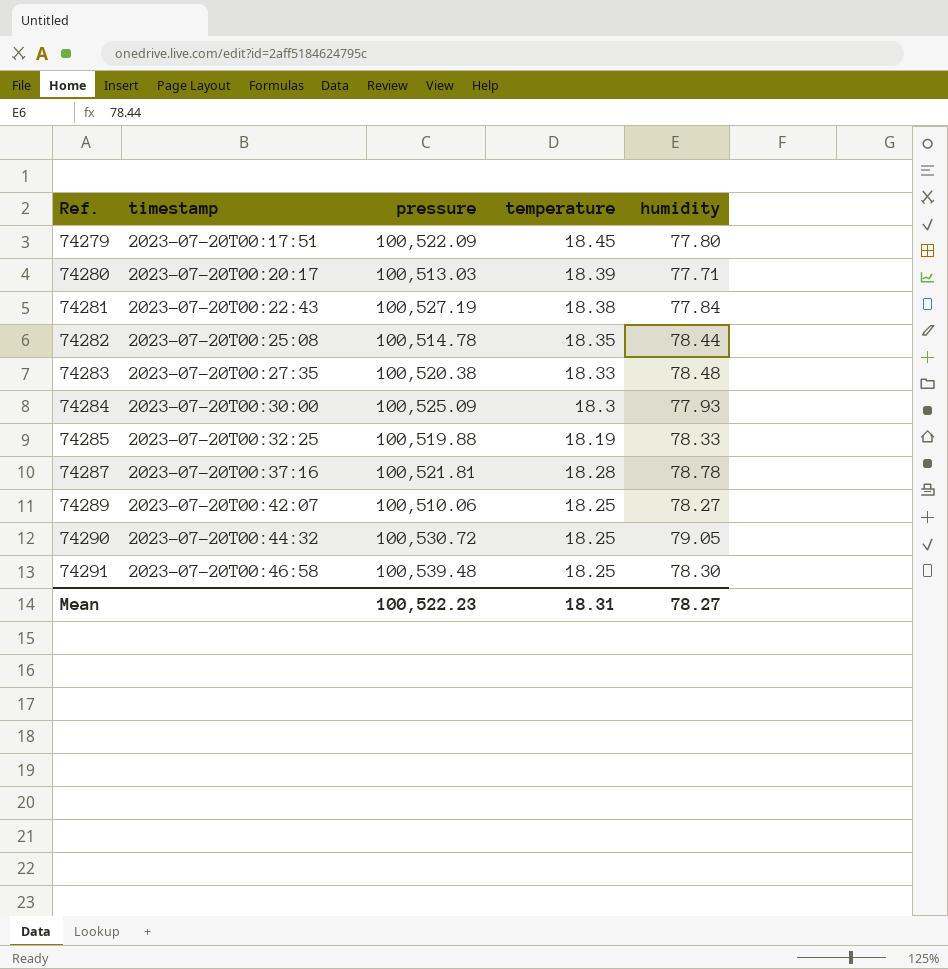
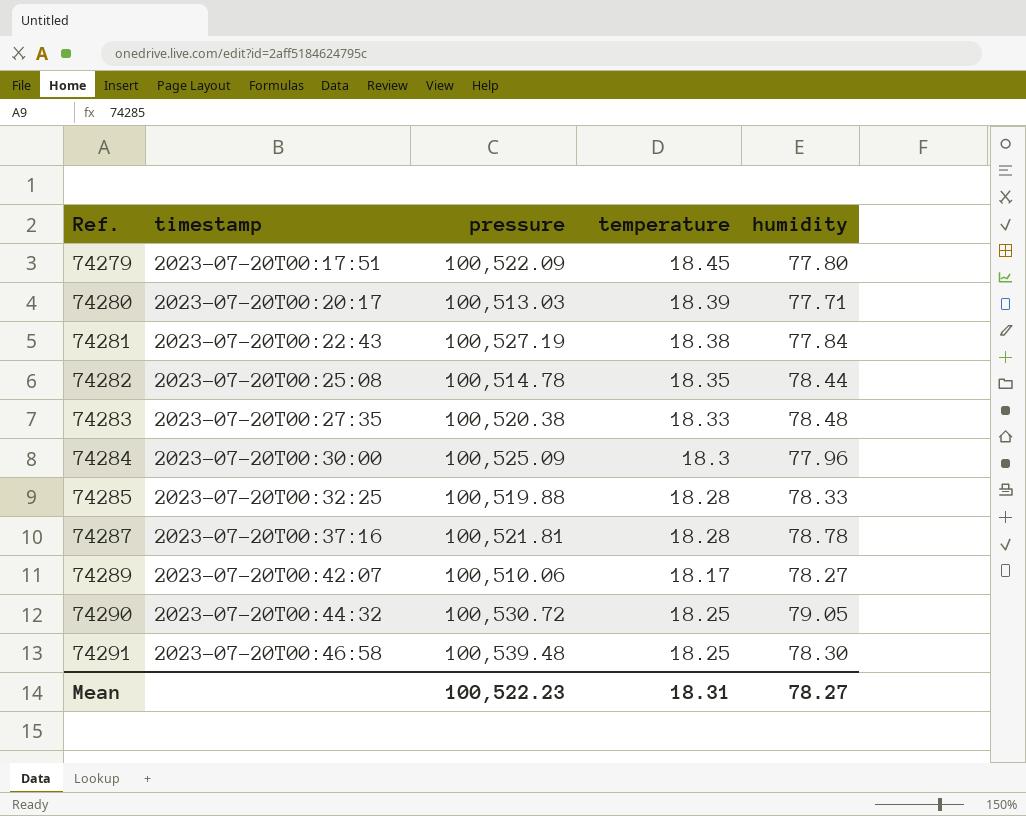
74284 | humidity: 77.93 -> 77.96
74285 | temperature: 18.19 -> 18.28
74289 | temperature: 18.25 -> 18.17

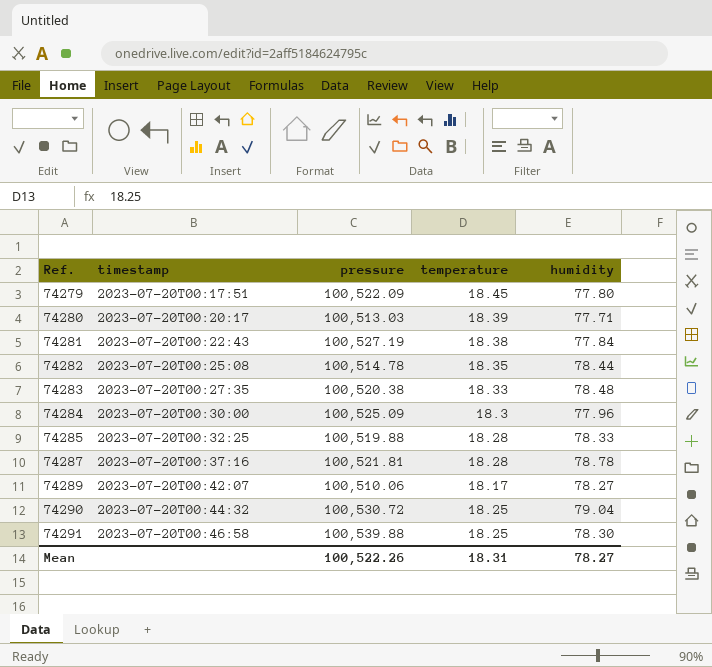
74290 | humidity: 79.05 -> 79.04
74291 | pressure: 100,539.48 -> 100,539.88
Mean | pressure: 100,522.23 -> 100,522.26

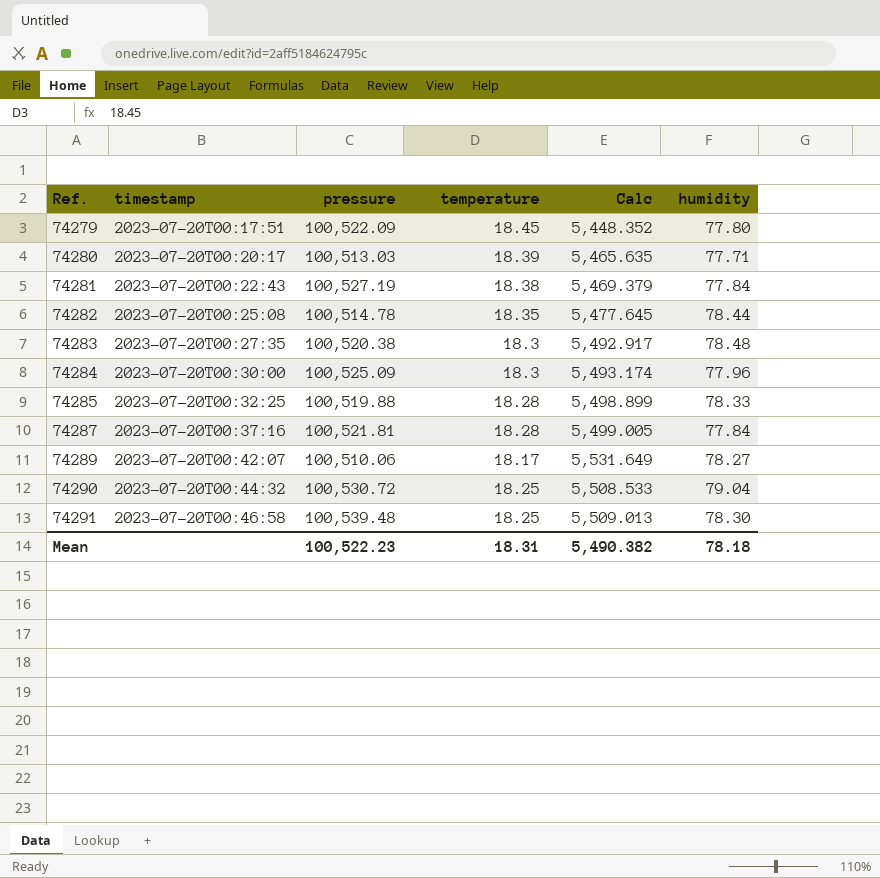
column Calc | formula: none -> [pressure] / [temperature]
74283 | temperature: 18.33 -> 18.3
74287 | humidity: 78.78 -> 77.84
74291 | pressure: 100,539.88 -> 100,539.48
Mean | pressure: 100,522.26 -> 100,522.23
Mean | humidity: 78.27 -> 78.18

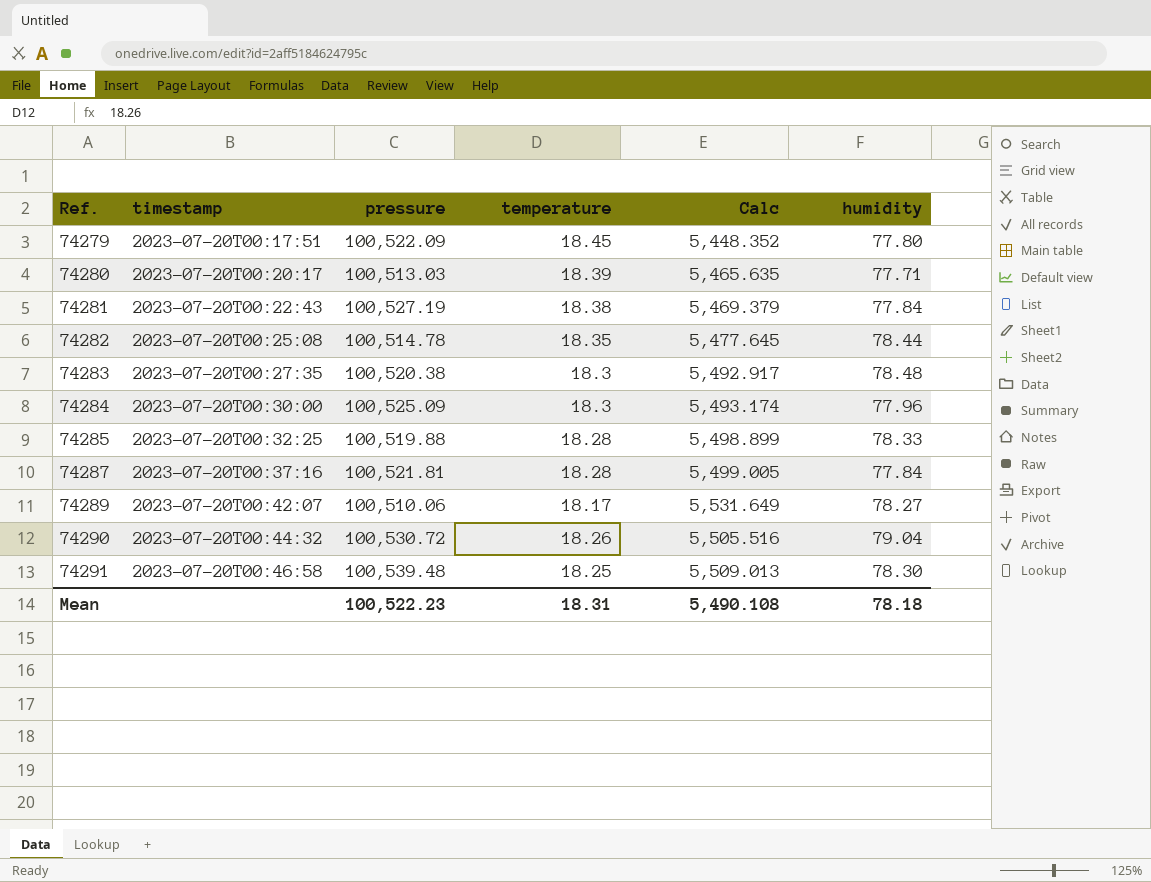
74290 | temperature: 18.25 -> 18.26
74290 | Calc: 5,508.533 -> 5,505.516
Mean | Calc: 5,490.382 -> 5,490.108

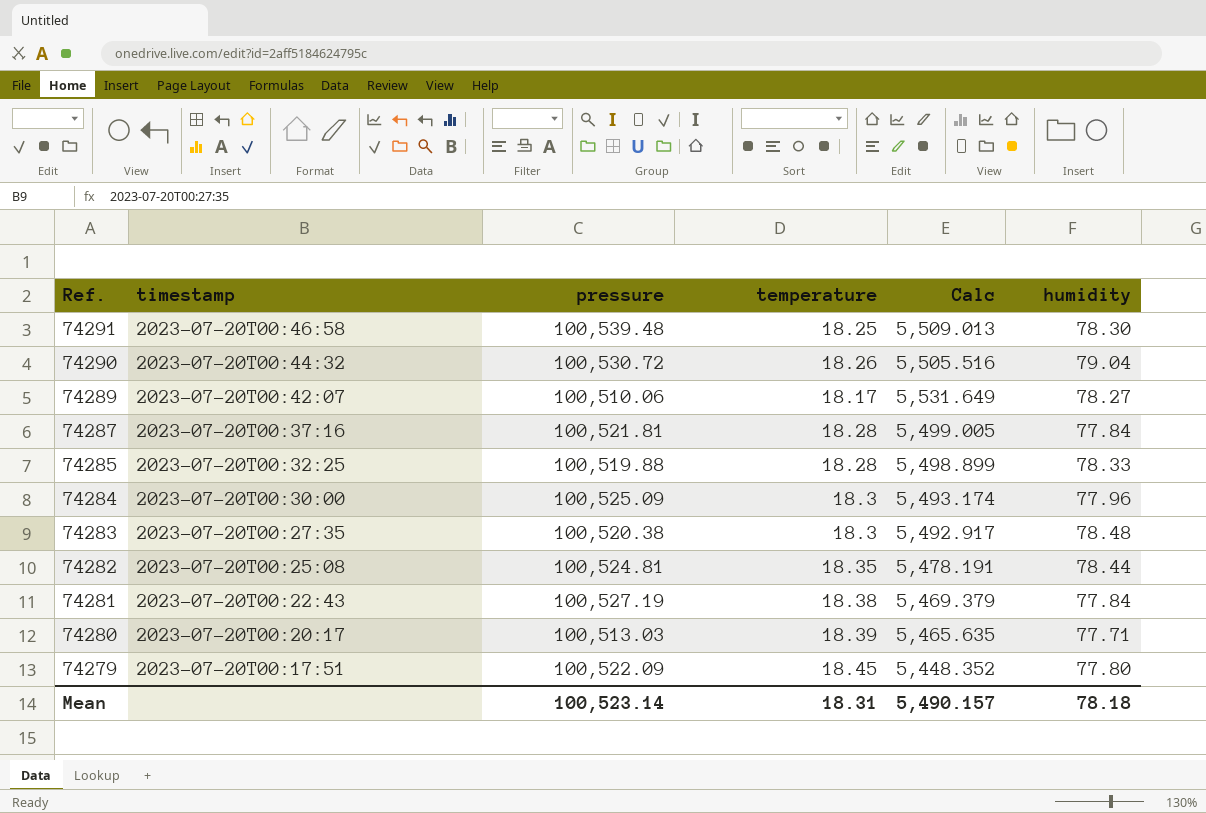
row order: Ref. ascending -> Ref. descending
74282 | pressure: 100,514.78 -> 100,524.81
74282 | Calc: 5,477.645 -> 5,478.191
Mean | pressure: 100,522.23 -> 100,523.14
Mean | Calc: 5,490.108 -> 5,490.157

